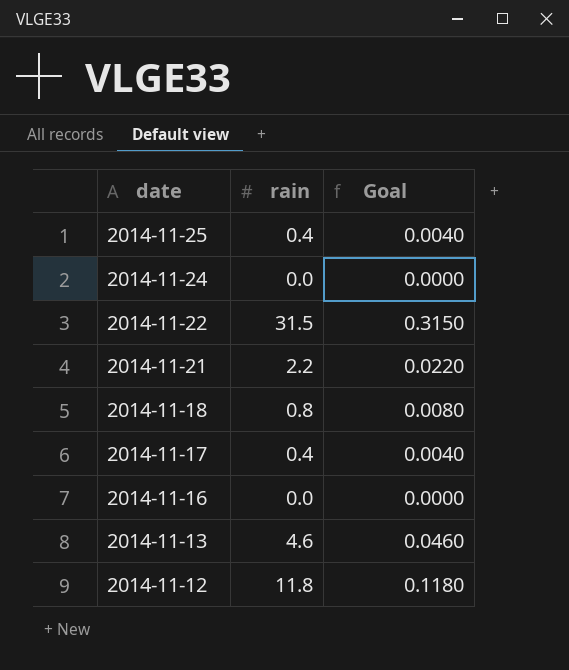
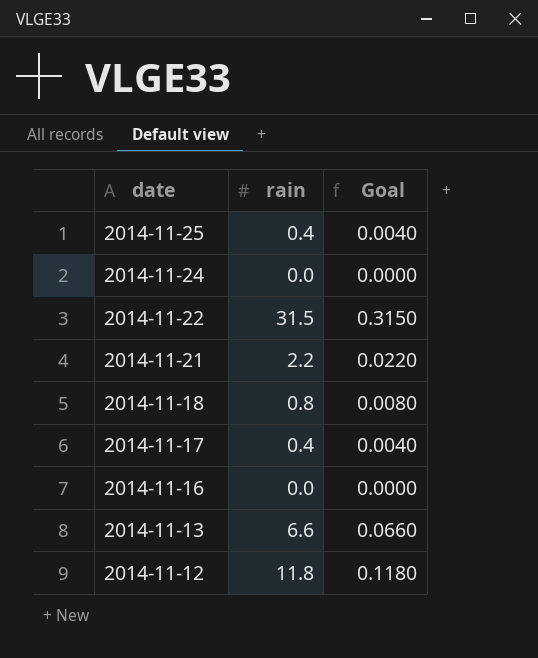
2014-11-13 | rain: 4.6 -> 6.6
2014-11-13 | Goal: 0.0460 -> 0.0660

